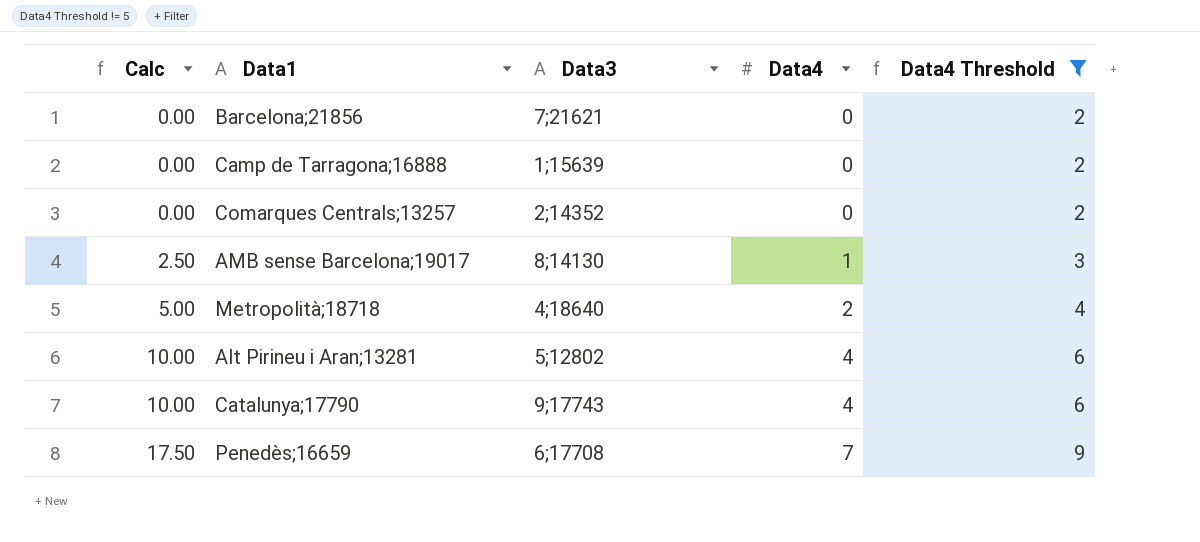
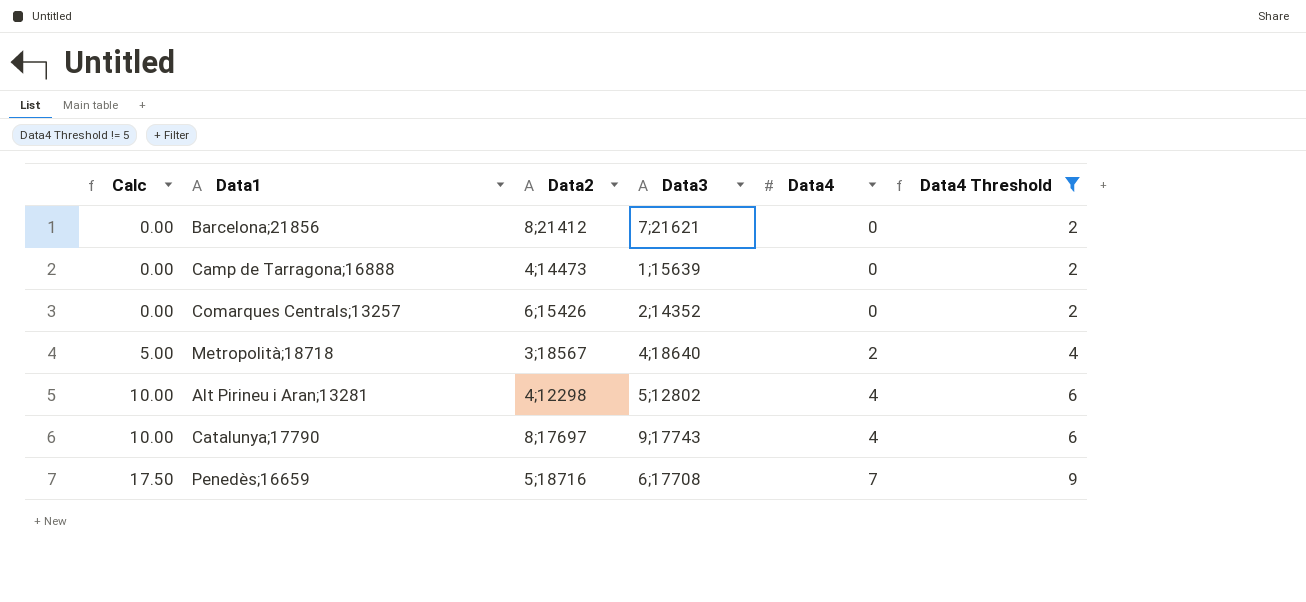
column Data2 | position: none -> 3
row AMB sense Barcelona;19017: 2.50 | 8;14130 | 1 | 3 -> none

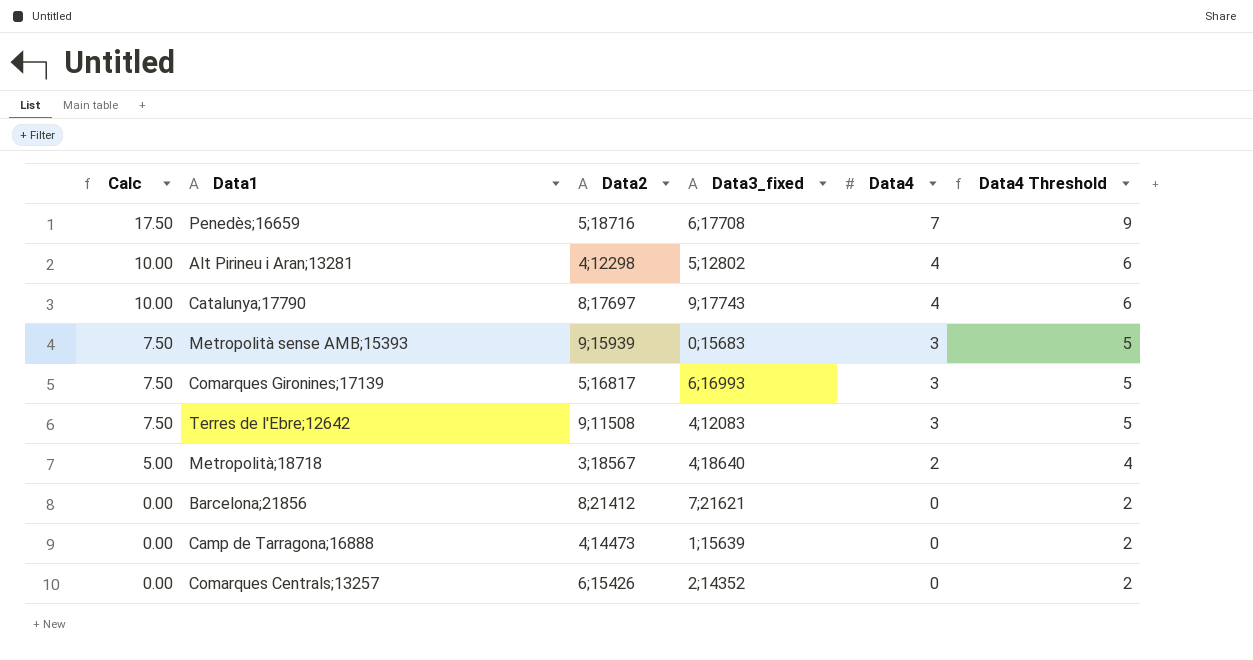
filter: Data4 Threshold != 5 -> none
row order: Calc ascending -> Calc descending
column name: Data3 -> Data3_fixed

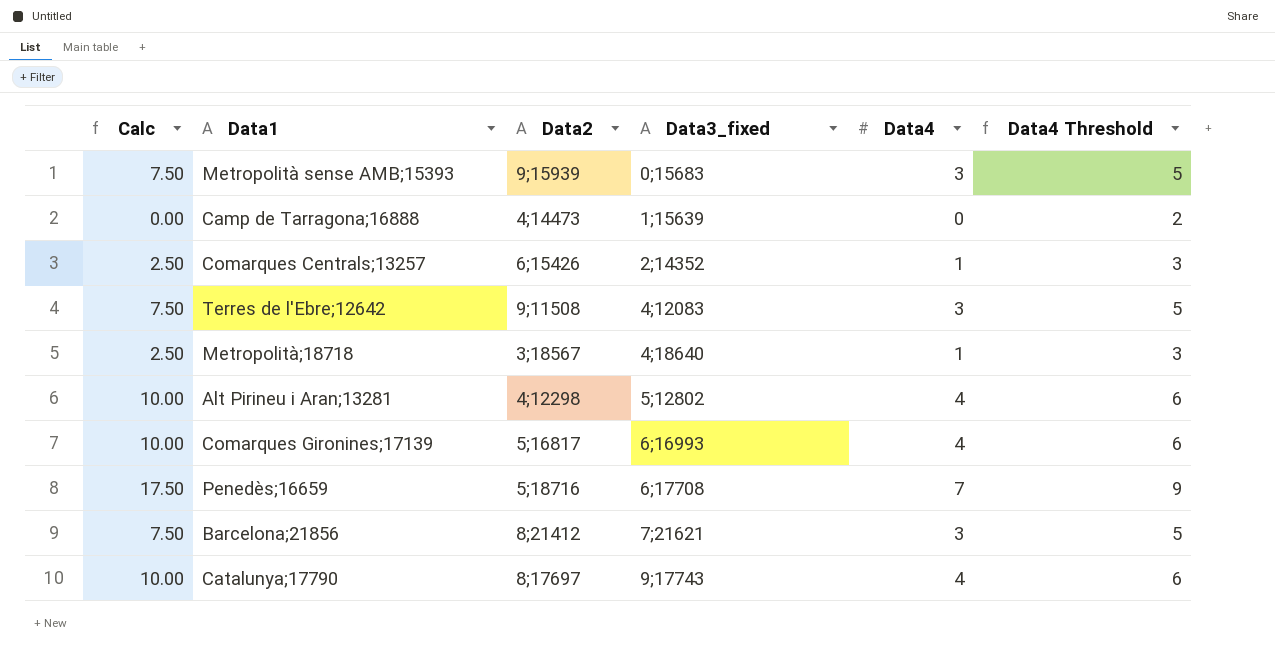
row order: Calc descending -> Data3_fixed ascending
Comarques Centrals;13257 | Calc: 0.00 -> 2.50
Comarques Centrals;13257 | Data4: 0 -> 1
Comarques Centrals;13257 | Data4 Threshold: 2 -> 3
Metropolità;18718 | Calc: 5.00 -> 2.50
Metropolità;18718 | Data4: 2 -> 1
Metropolità;18718 | Data4 Threshold: 4 -> 3
Comarques Gironines;17139 | Calc: 7.50 -> 10.00
Comarques Gironines;17139 | Data4: 3 -> 4
Comarques Gironines;17139 | Data4 Threshold: 5 -> 6
Barcelona;21856 | Calc: 0.00 -> 7.50
Barcelona;21856 | Data4: 0 -> 3
Barcelona;21856 | Data4 Threshold: 2 -> 5

